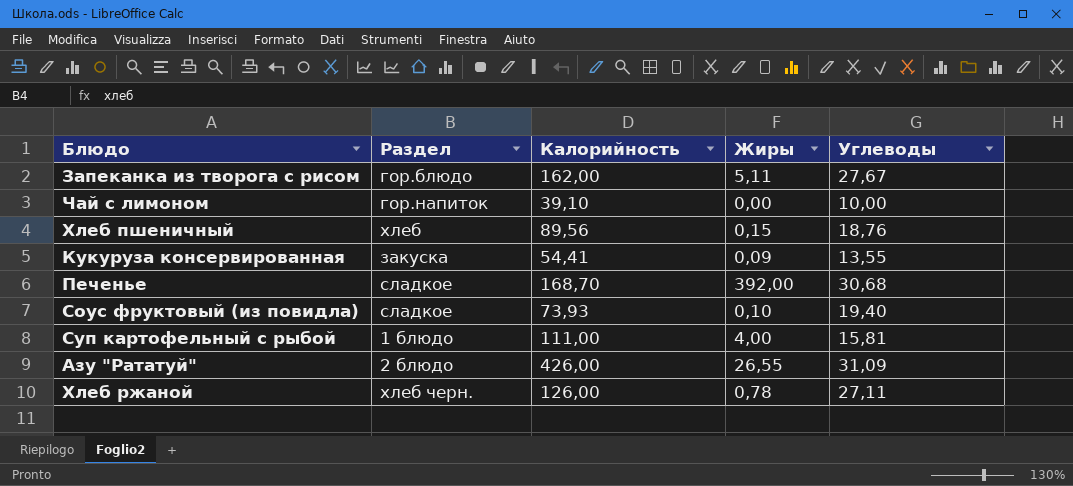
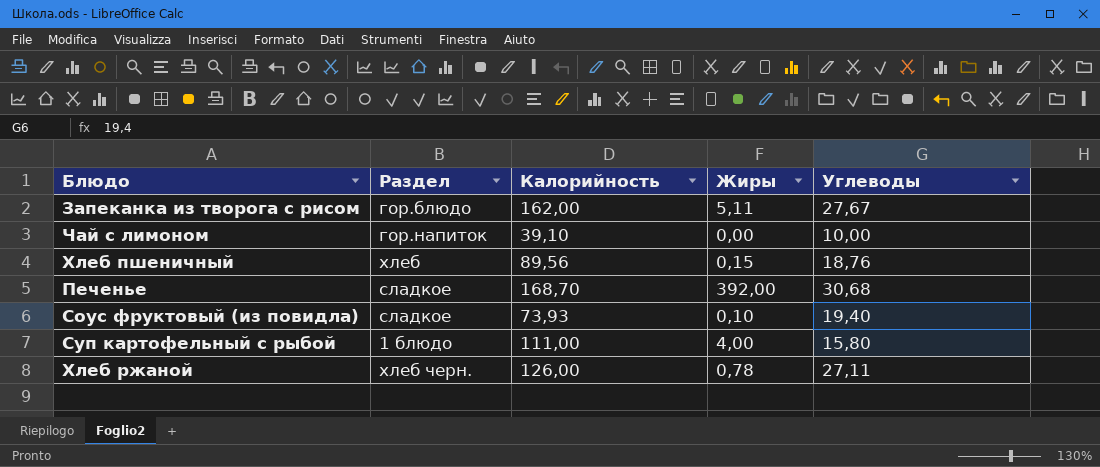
row Кукуруза консервированная: закуска | 54,41 | 0,09 | 13,55 -> none
row Азу "Рататуй": 2 блюдо | 426,00 | 26,55 | 31,09 -> none
Суп картофельный с рыбой | Углеводы: 15,81 -> 15,80

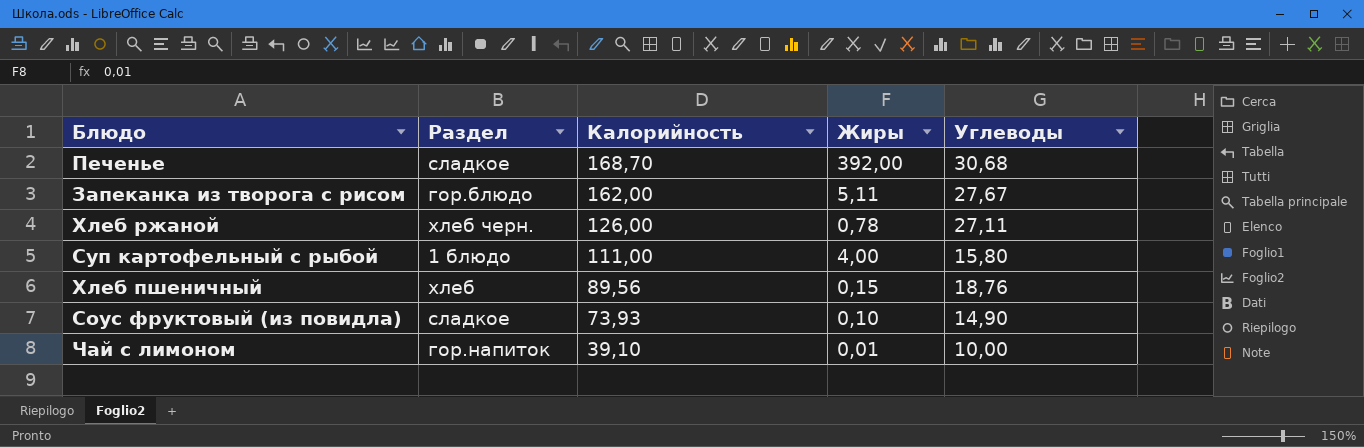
row order: none -> Калорийность descending
Соус фруктовый (из повидла) | Углеводы: 19,40 -> 14,90
Чай с лимоном | Жиры: 0,00 -> 0,01

